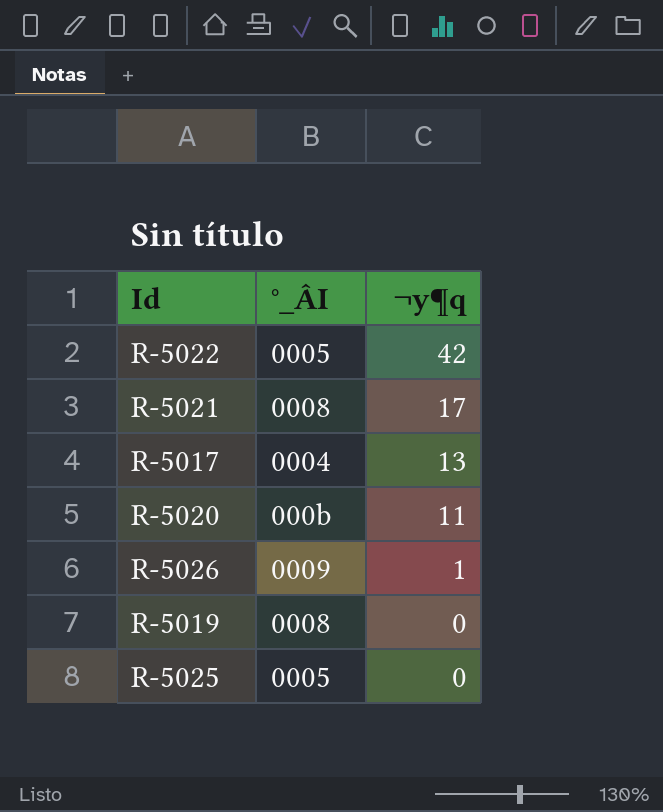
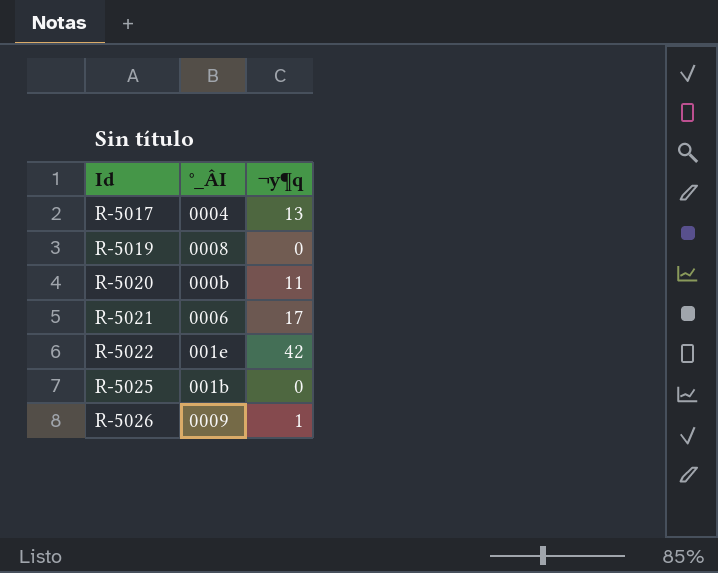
row order: ¬y¶q descending -> Id ascending
R-5021 | °_ÂI: 0008 -> 0006
R-5022 | °_ÂI: 0005 -> 001e
R-5025 | °_ÂI: 0005 -> 001b

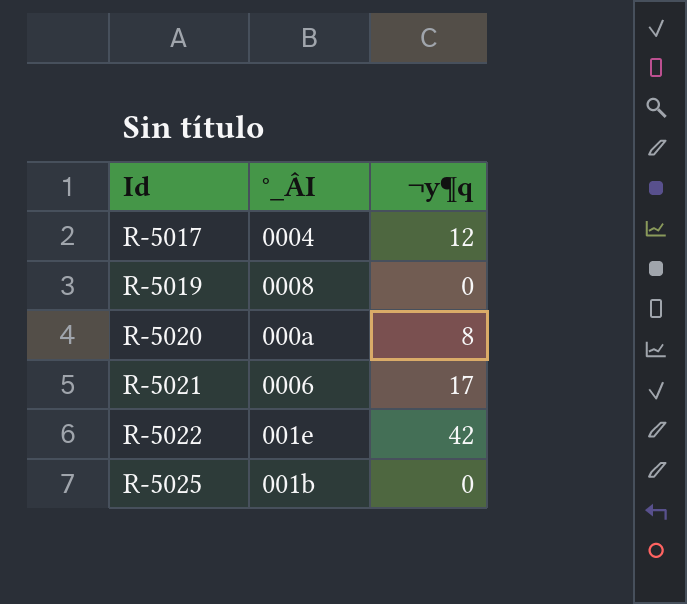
row R-5026: 0009 | 1 -> none
R-5017 | ¬y¶q: 13 -> 12
R-5020 | °_ÂI: 000b -> 000a
R-5020 | ¬y¶q: 11 -> 8

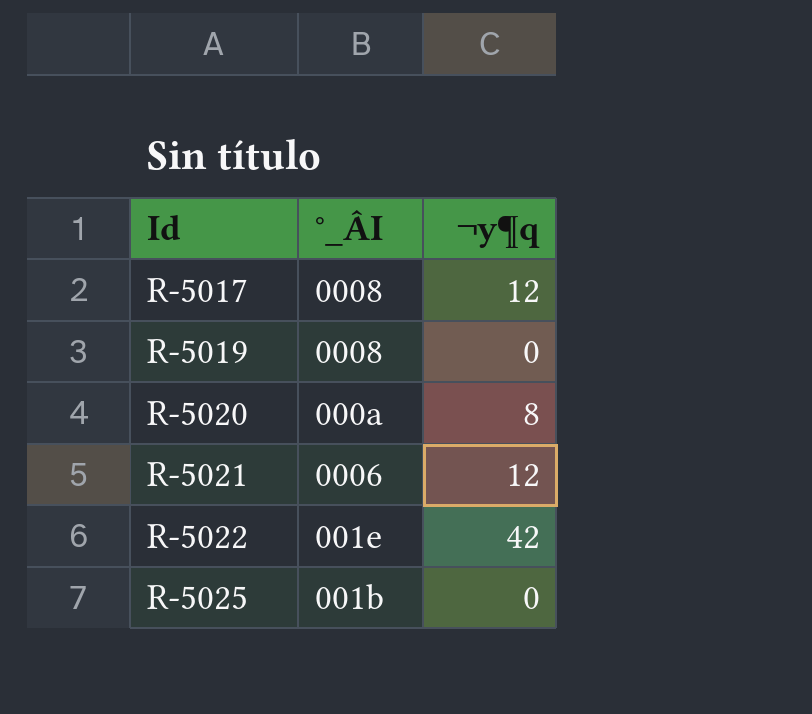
R-5017 | °_ÂI: 0004 -> 0008
R-5021 | ¬y¶q: 17 -> 12

